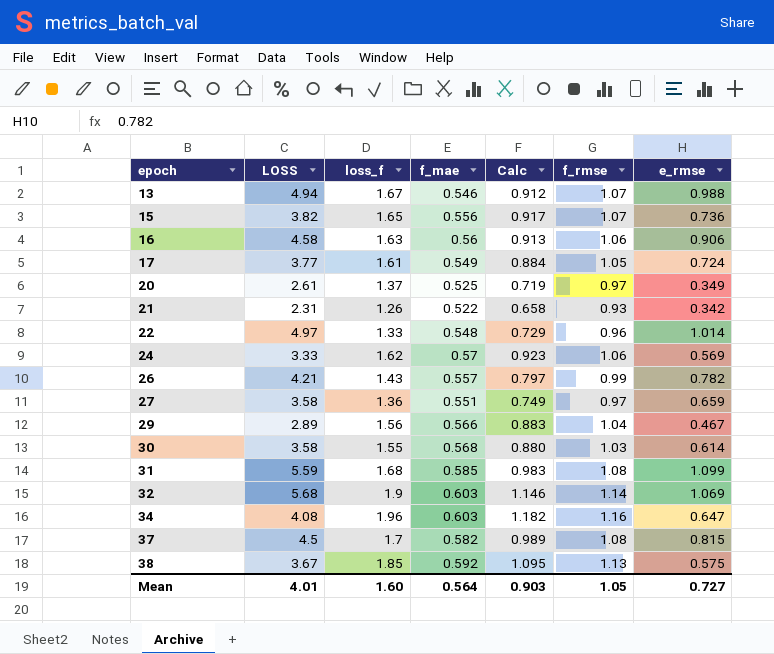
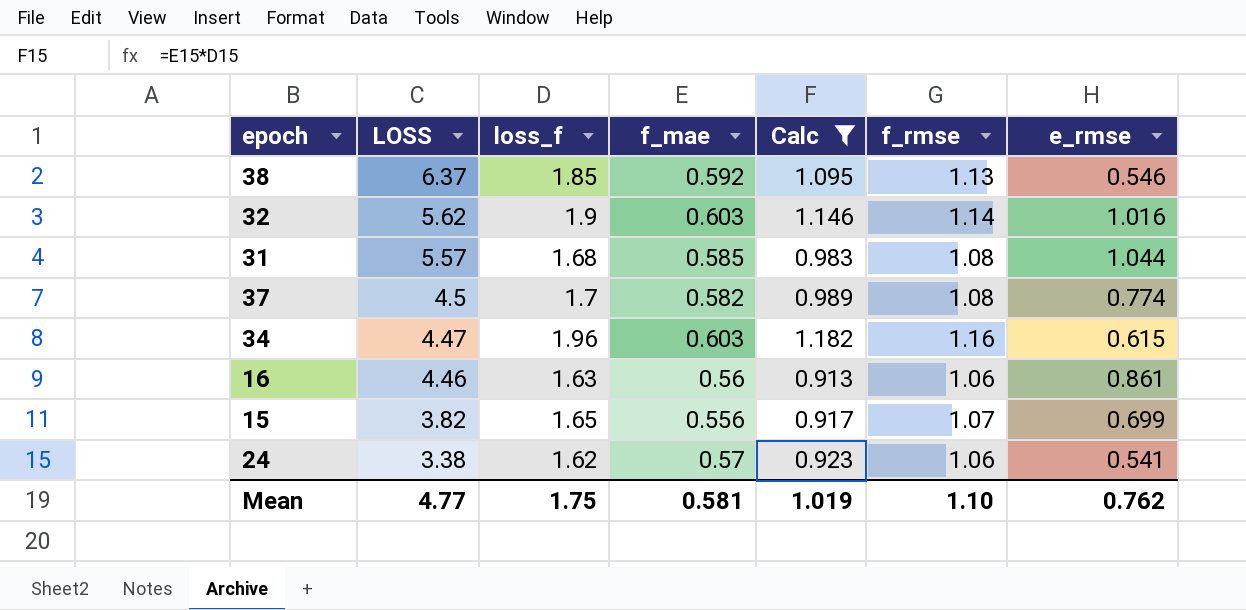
filter: none -> Calc >= 0.913
row order: epoch ascending -> LOSS descending
38 | LOSS: 3.67 -> 6.37
38 | e_rmse: 0.575 -> 0.546
32 | LOSS: 5.68 -> 5.62
32 | e_rmse: 1.069 -> 1.016
31 | LOSS: 5.59 -> 5.57
31 | e_rmse: 1.099 -> 1.044
37 | e_rmse: 0.815 -> 0.774
34 | LOSS: 4.08 -> 4.47
34 | e_rmse: 0.647 -> 0.615
16 | LOSS: 4.58 -> 4.46
16 | e_rmse: 0.906 -> 0.861
15 | e_rmse: 0.736 -> 0.699
24 | LOSS: 3.33 -> 3.38
24 | e_rmse: 0.569 -> 0.541
Mean | LOSS: 4.01 -> 4.77
Mean | loss_f: 1.60 -> 1.75
Mean | f_mae: 0.564 -> 0.581
Mean | Calc: 0.903 -> 1.019
Mean | f_rmse: 1.05 -> 1.10
Mean | e_rmse: 0.727 -> 0.762

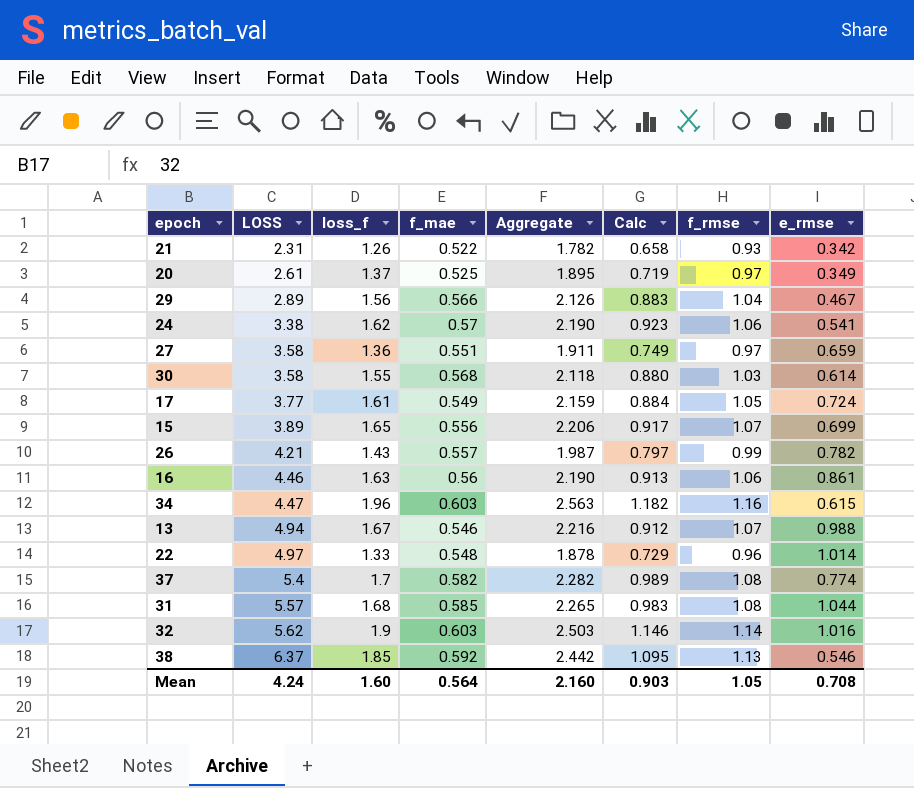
filter: Calc >= 0.913 -> none
row order: LOSS descending -> LOSS ascending
column Aggregate | formula: none -> [loss_f] + [f_mae]
15 | LOSS: 3.82 -> 3.89
37 | LOSS: 4.5 -> 5.4
Mean | LOSS: 4.77 -> 4.24
Mean | loss_f: 1.75 -> 1.60
Mean | f_mae: 0.581 -> 0.564
Mean | Calc: 1.019 -> 0.903
Mean | f_rmse: 1.10 -> 1.05
Mean | e_rmse: 0.762 -> 0.708

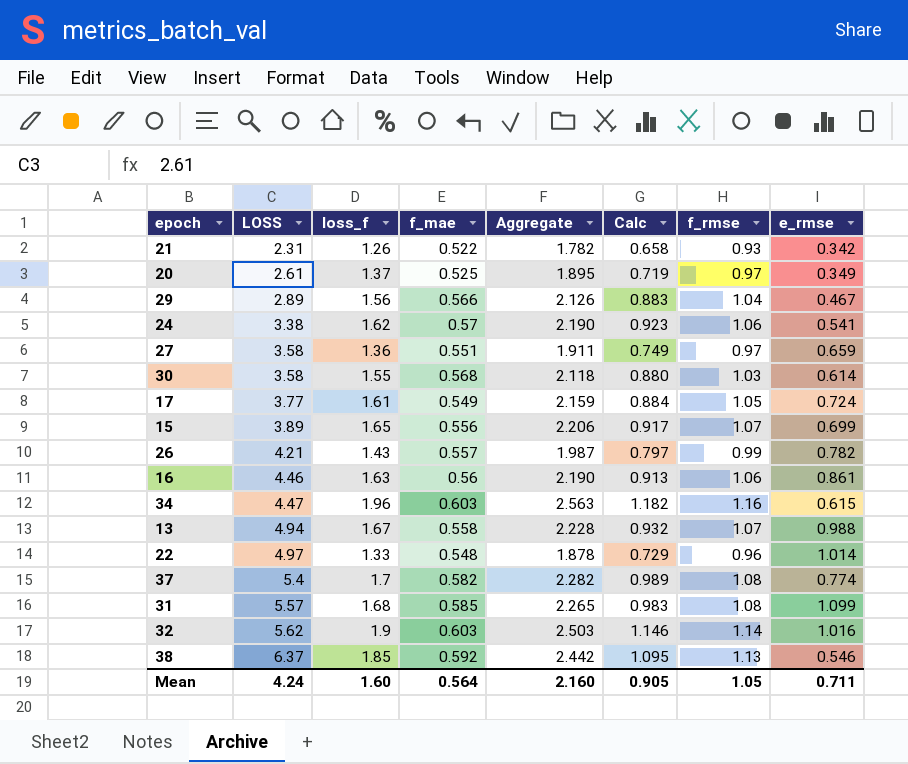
13 | f_mae: 0.546 -> 0.558
13 | Aggregate: 2.216 -> 2.228
13 | Calc: 0.912 -> 0.932
31 | e_rmse: 1.044 -> 1.099
Mean | Calc: 0.903 -> 0.905
Mean | e_rmse: 0.708 -> 0.711

